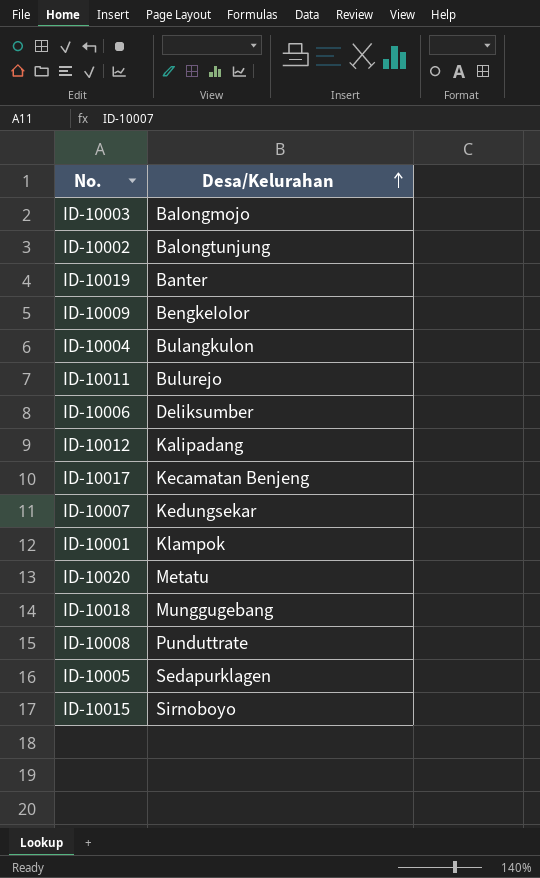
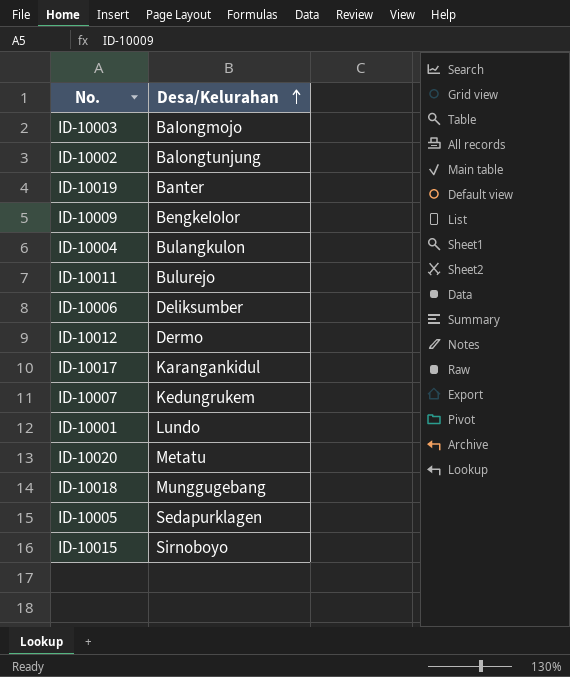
row ID-10008: Punduttrate -> none
ID-10012 | Desa/Kelurahan: Kalipadang -> Dermo
ID-10017 | Desa/Kelurahan: Kecamatan Benjeng -> Karangankidul
ID-10007 | Desa/Kelurahan: Kedungsekar -> Kedungrukem
ID-10001 | Desa/Kelurahan: Klampok -> Lundo

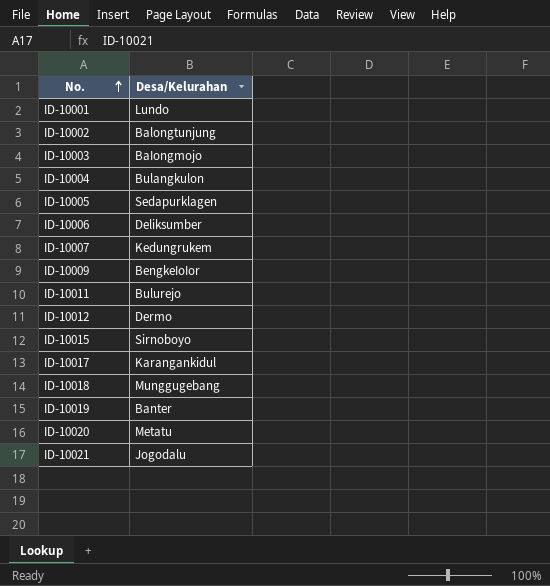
row order: Desa/Kelurahan ascending -> No. ascending
row ID-10021: none -> Jogodalu

